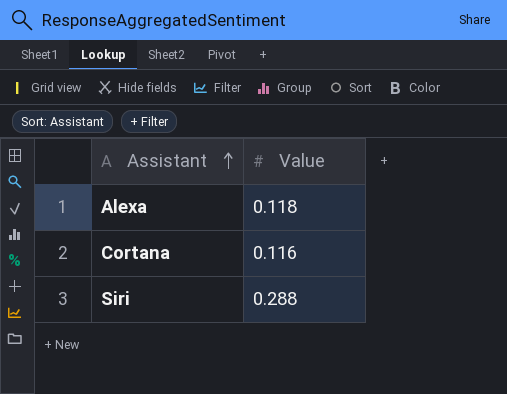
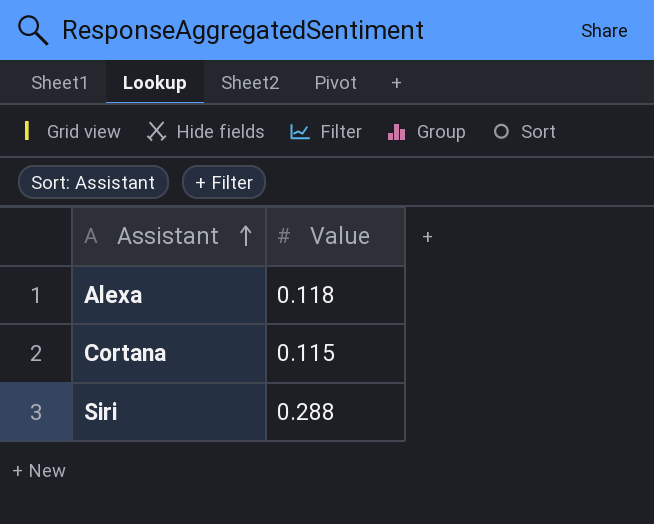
Cortana | Value: 0.116 -> 0.115

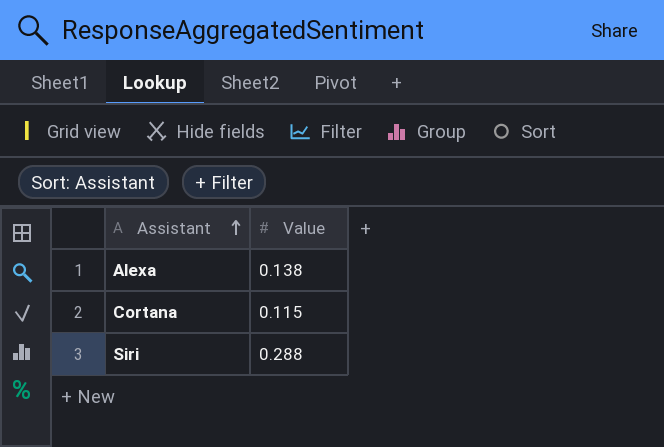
Alexa | Value: 0.118 -> 0.138

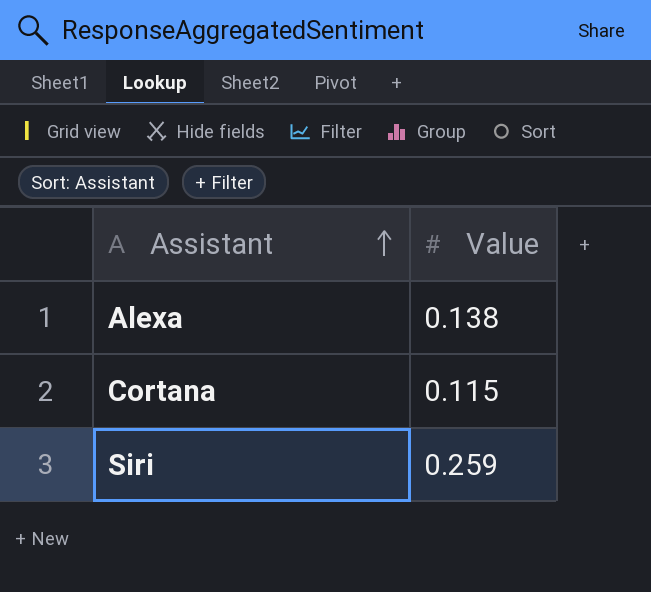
Siri | Value: 0.288 -> 0.259

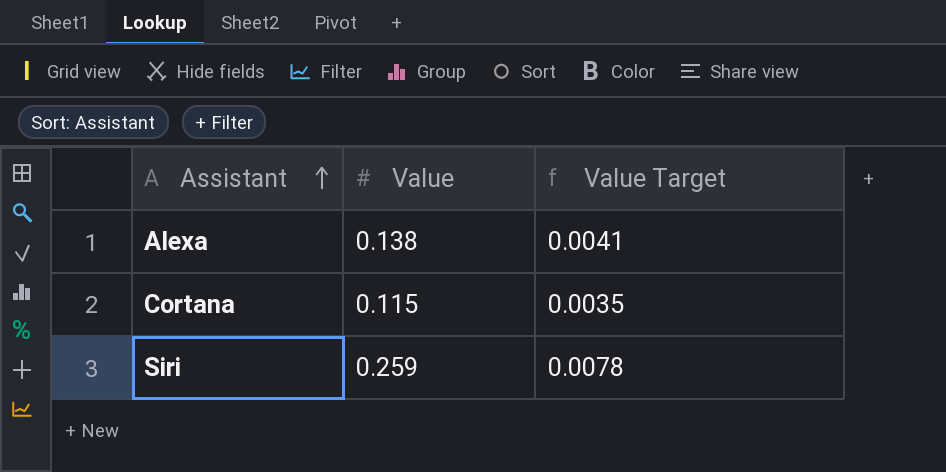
column Value Target | formula: none -> [Value] * 0.03

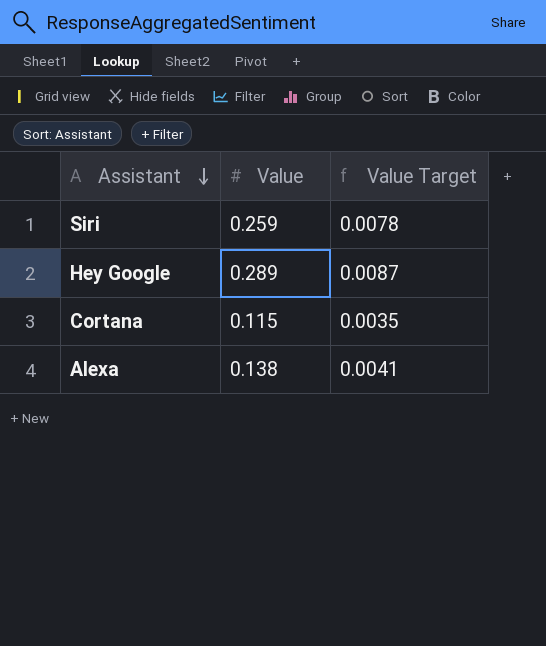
row order: Assistant ascending -> Assistant descending
row Hey Google: none -> 0.289 | 0.0087

